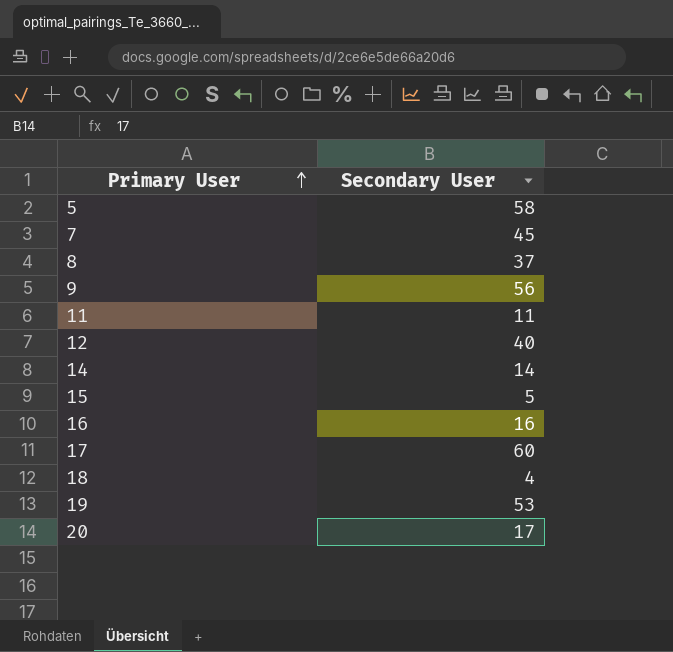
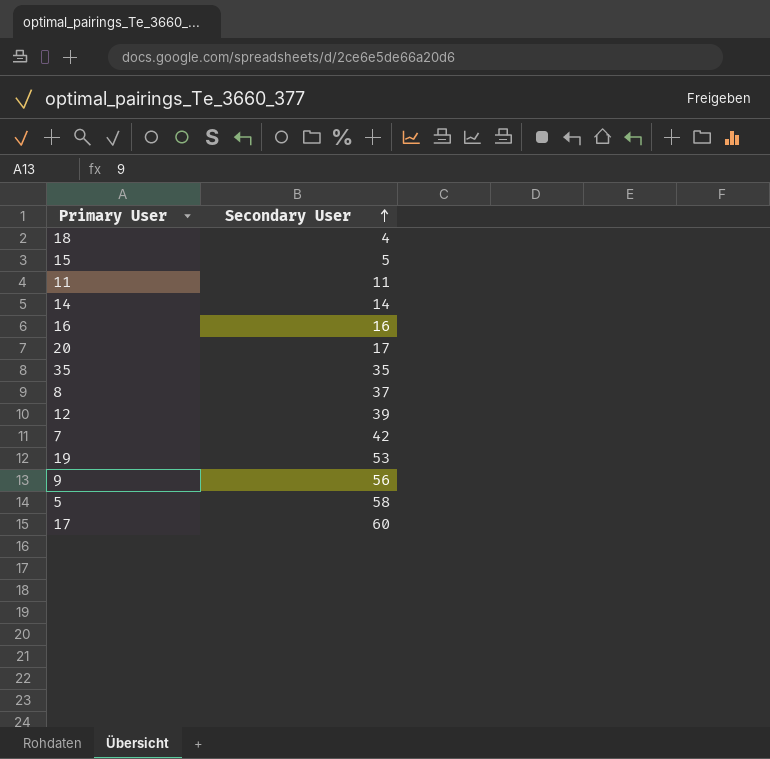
row order: Primary User ascending -> Secondary User ascending
row 35: none -> 35
12 | Secondary User: 40 -> 39
7 | Secondary User: 45 -> 42

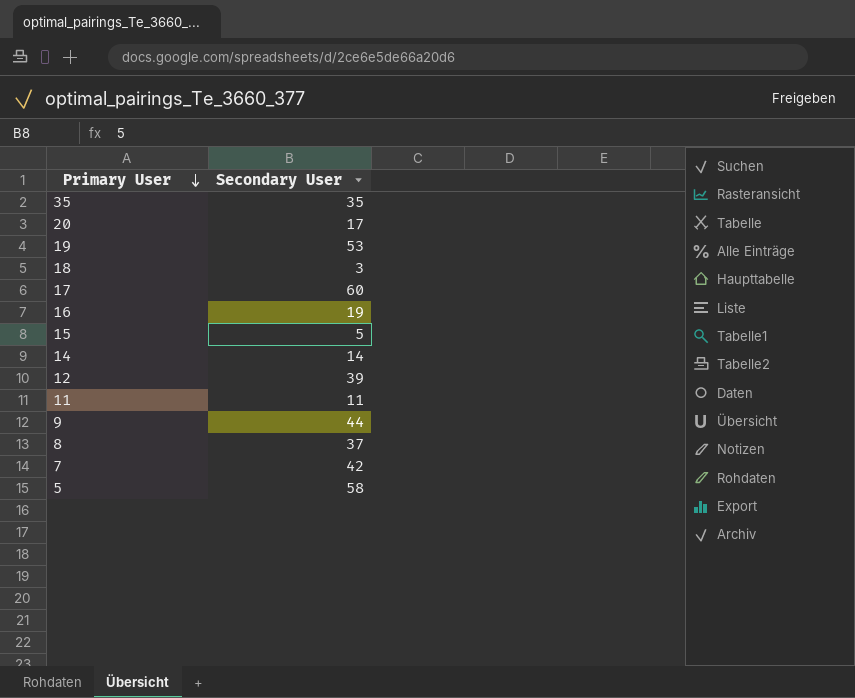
row order: Secondary User ascending -> Primary User descending
18 | Secondary User: 4 -> 3
16 | Secondary User: 16 -> 19
9 | Secondary User: 56 -> 44

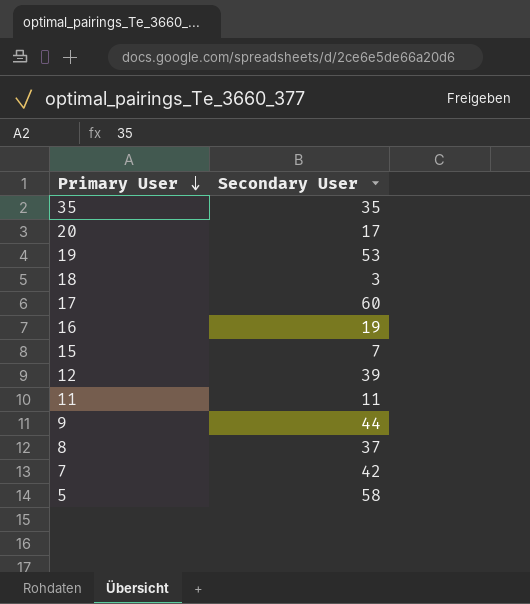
row 14: 14 -> none
15 | Secondary User: 5 -> 7

